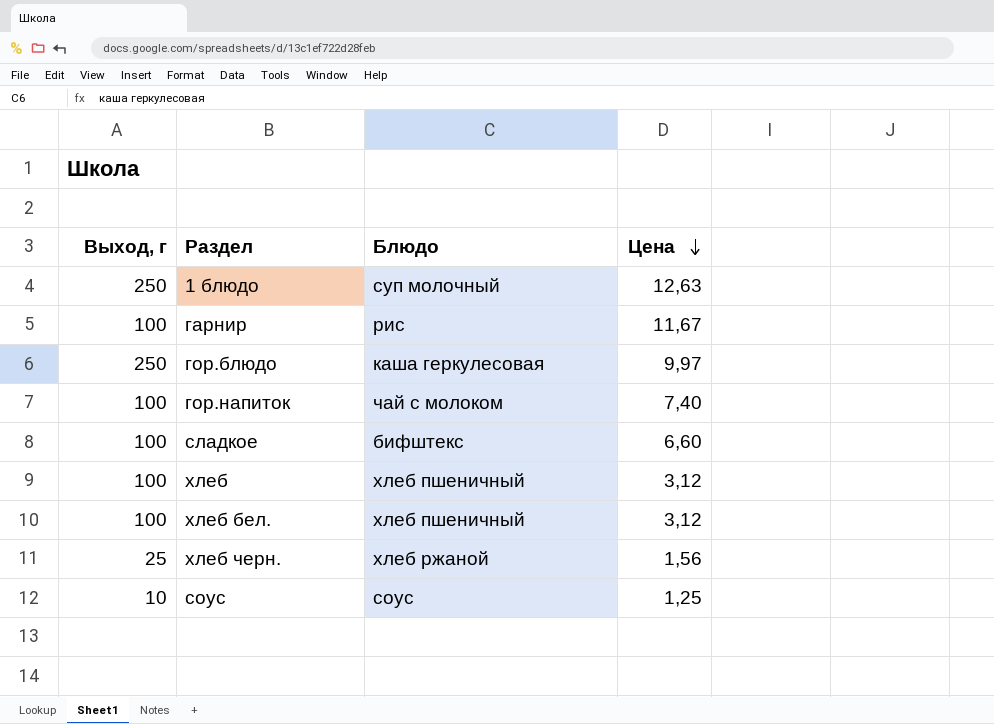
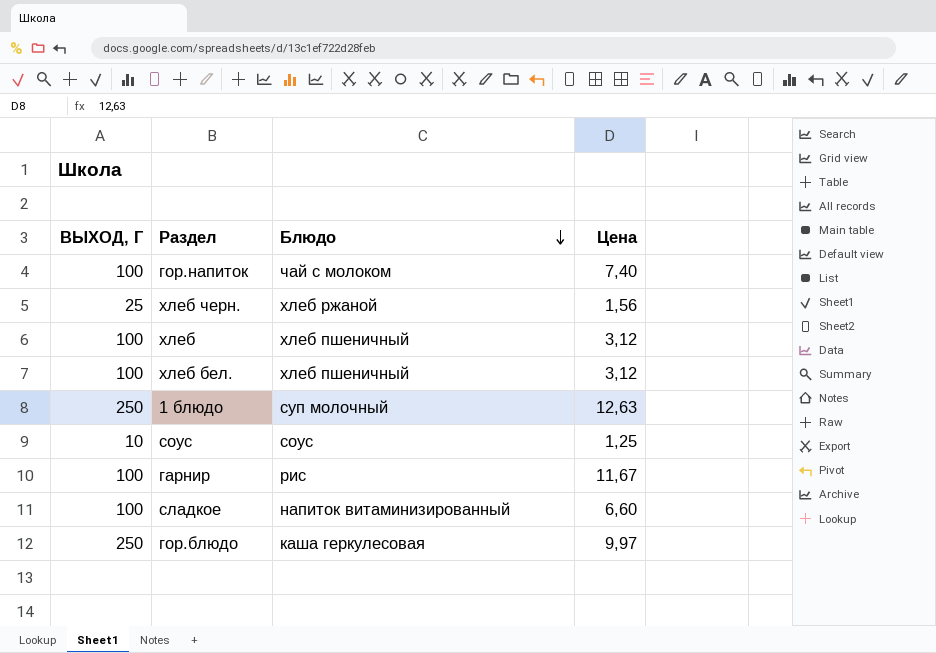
row order: Цена descending -> Блюдо descending
column name: Выход, г -> ВЫХОД, Г
сладкое | Блюдо: бифштекс -> напиток витаминизированный

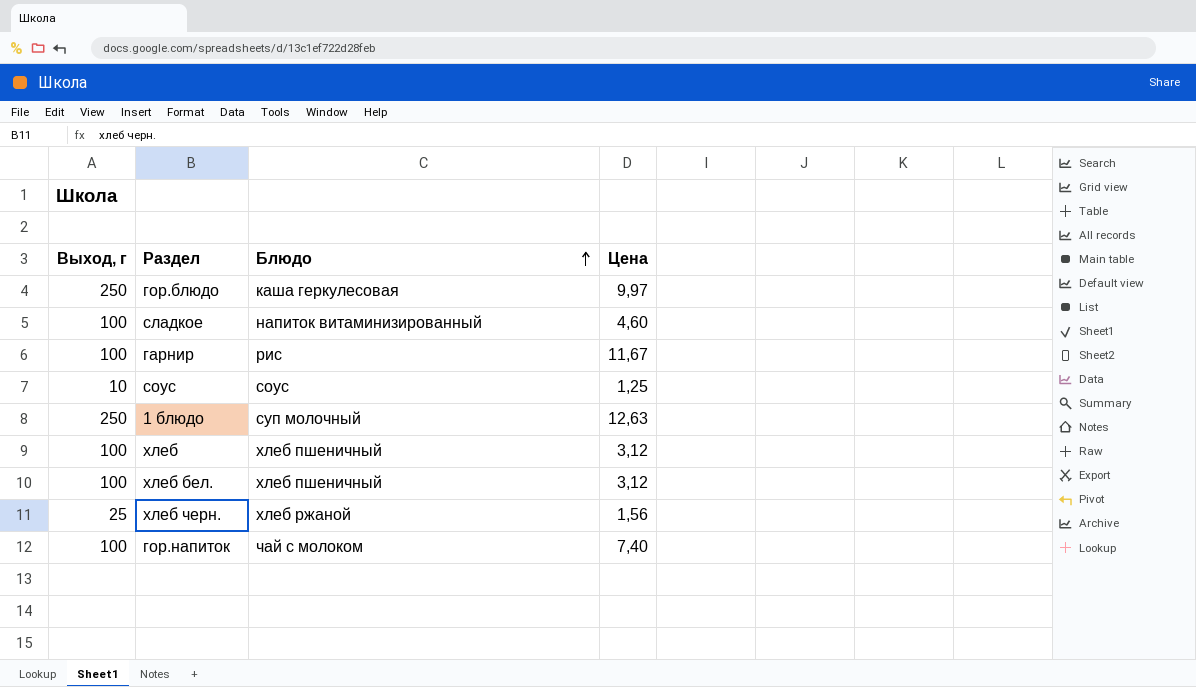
row order: Блюдо descending -> Блюдо ascending
column name: ВЫХОД, Г -> Выход, г
сладкое | Цена: 6,60 -> 4,60

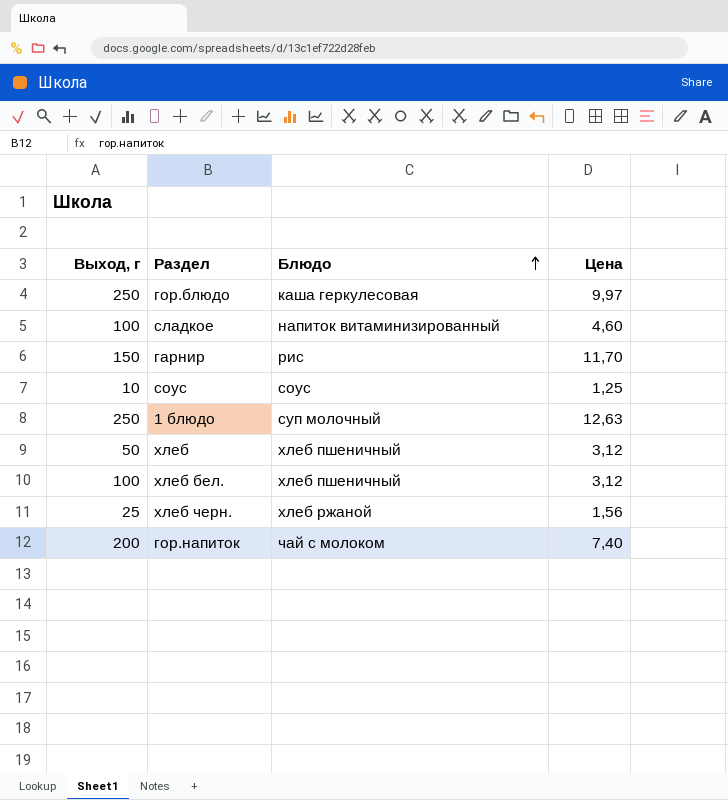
гарнир | Выход, г: 100 -> 150
гарнир | Цена: 11,67 -> 11,70
хлеб | Выход, г: 100 -> 50
гор.напиток | Выход, г: 100 -> 200

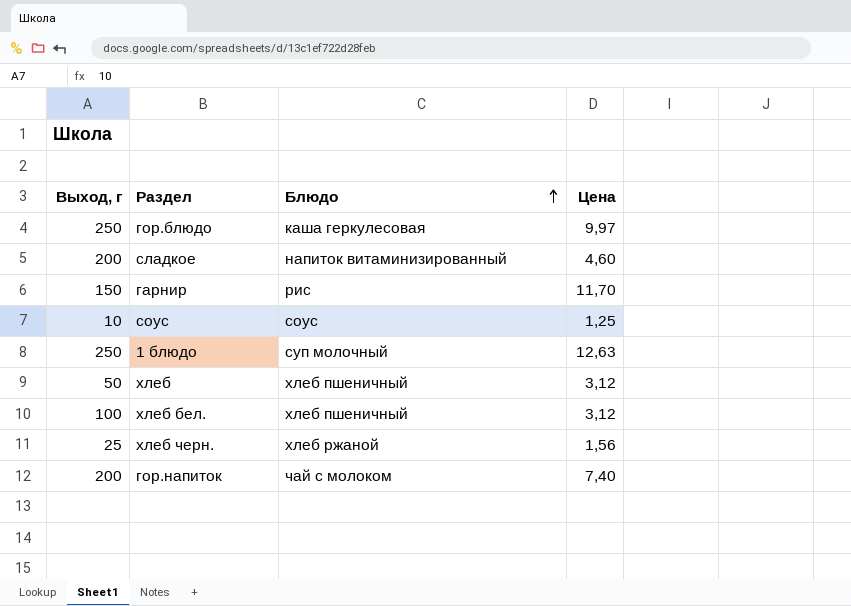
сладкое | Выход, г: 100 -> 200

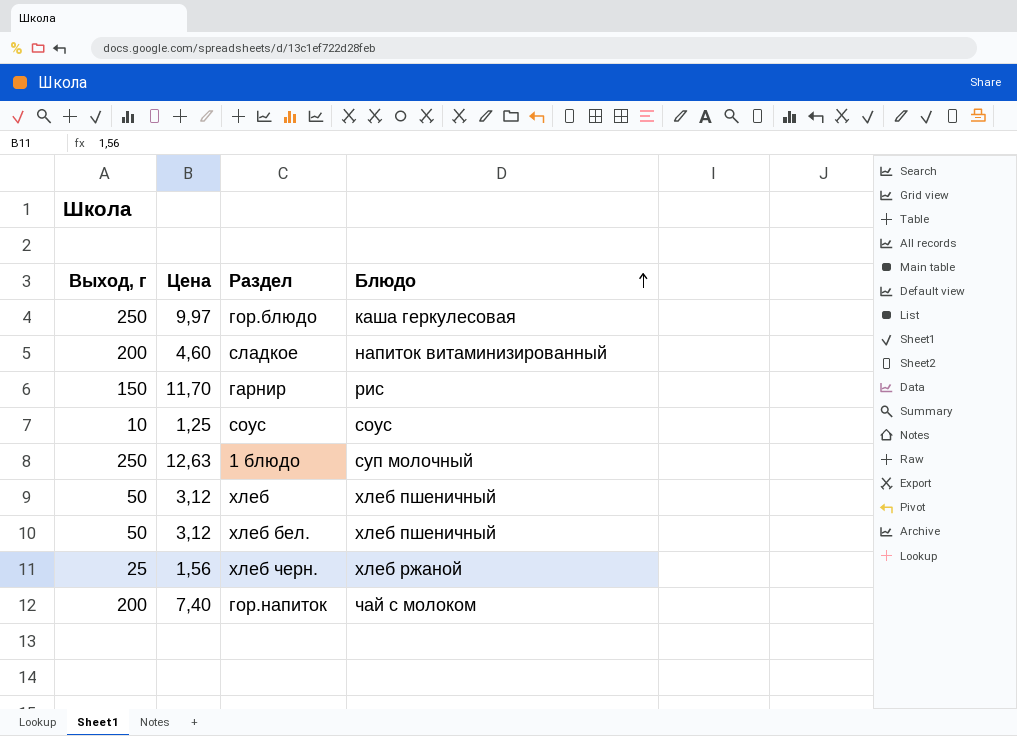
column Цена | position: 4 -> 2
хлеб бел. | Выход, г: 100 -> 50

